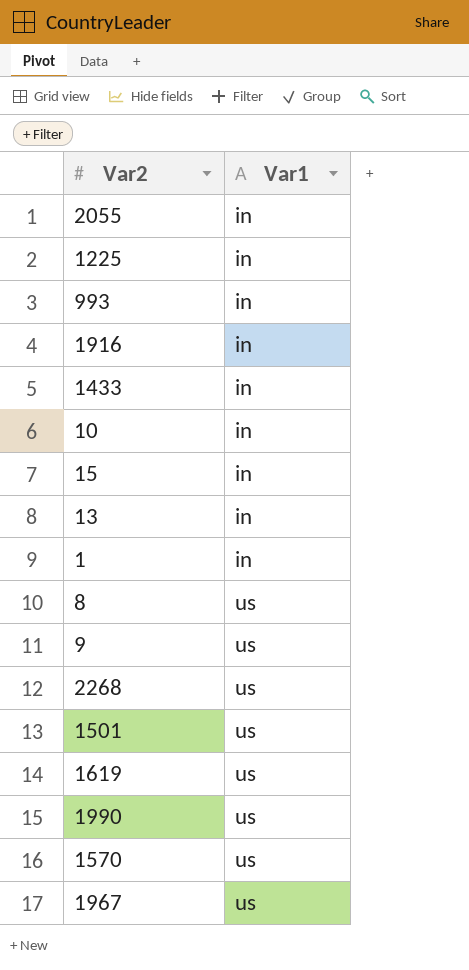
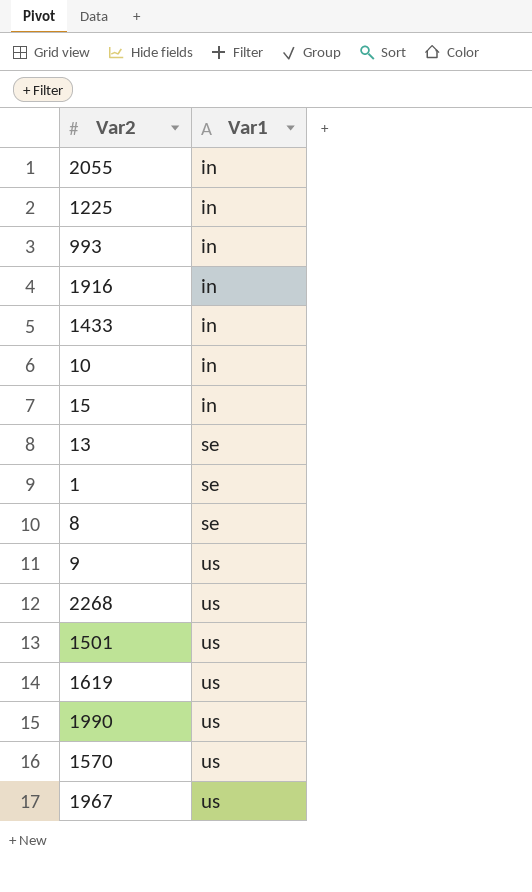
13 | Var1: in -> se
1 | Var1: in -> se
8 | Var1: us -> se

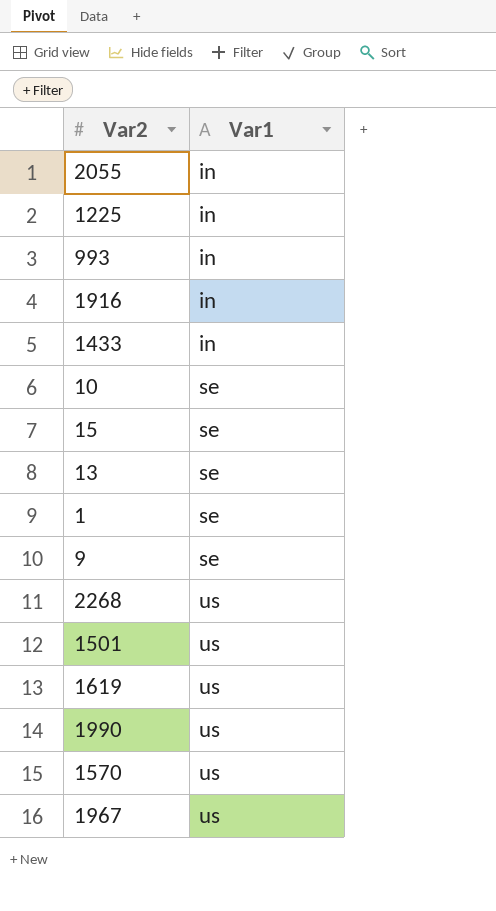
row 8: se -> none
10 | Var1: in -> se
15 | Var1: in -> se
9 | Var1: us -> se

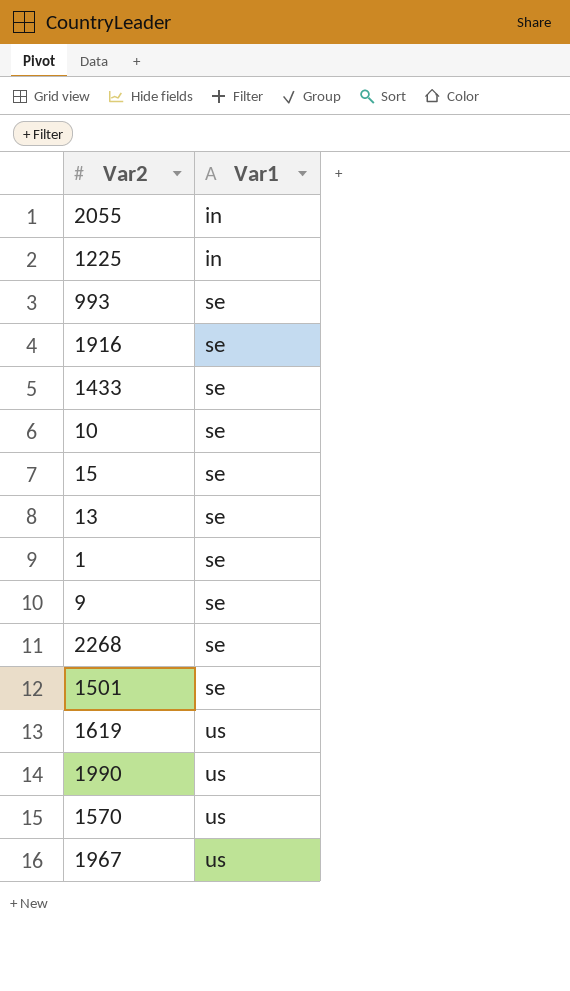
993 | Var1: in -> se
1916 | Var1: in -> se
1433 | Var1: in -> se
2268 | Var1: us -> se
1501 | Var1: us -> se

